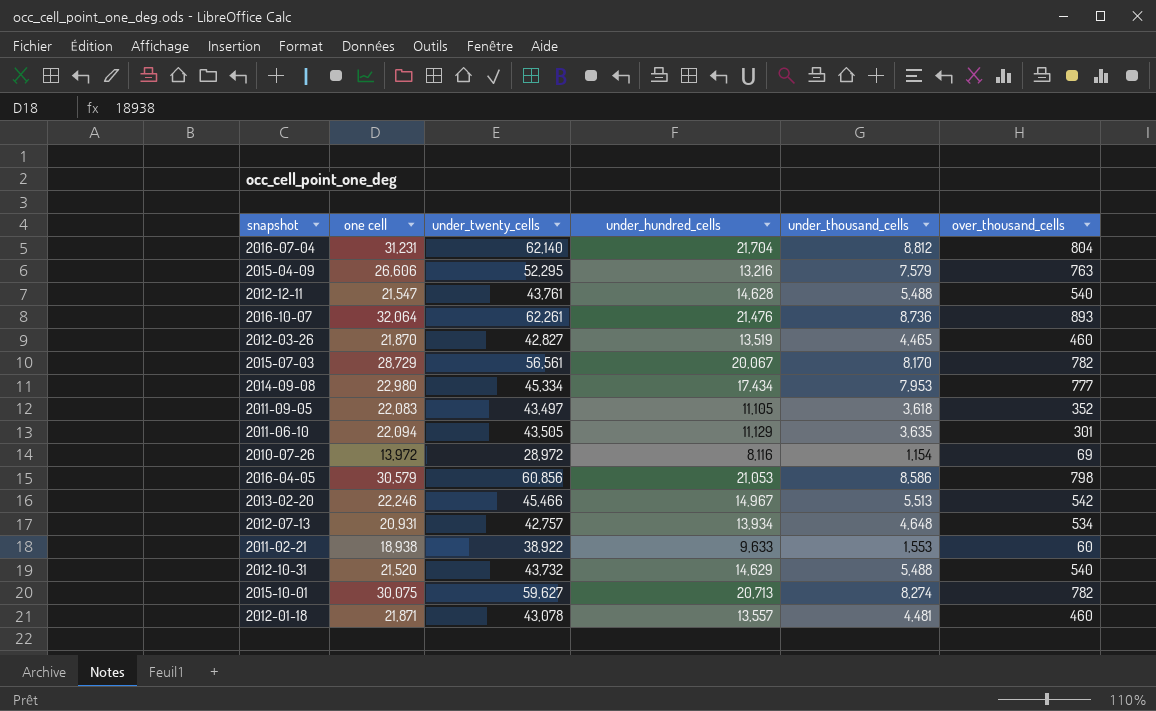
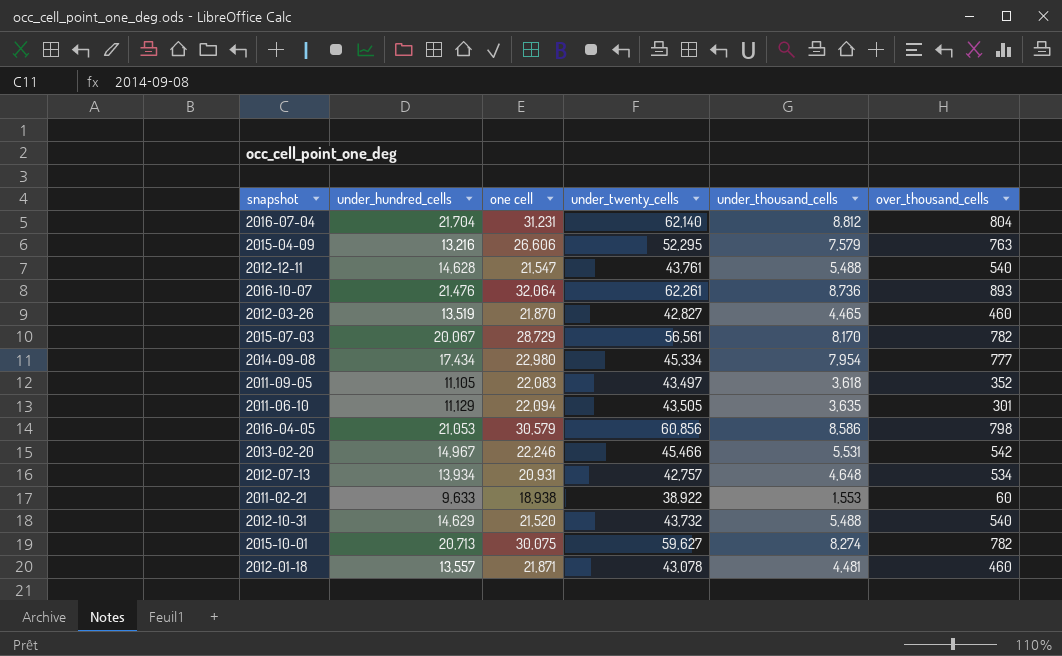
column under_hundred_cells | position: 4 -> 2
row 2010-07-26: 13,972 | 28,972 | 8,116 | 1,154 | 69 -> none
2014-09-08 | under_thousand_cells: 7,953 -> 7,954
2013-02-20 | under_thousand_cells: 5,513 -> 5,531

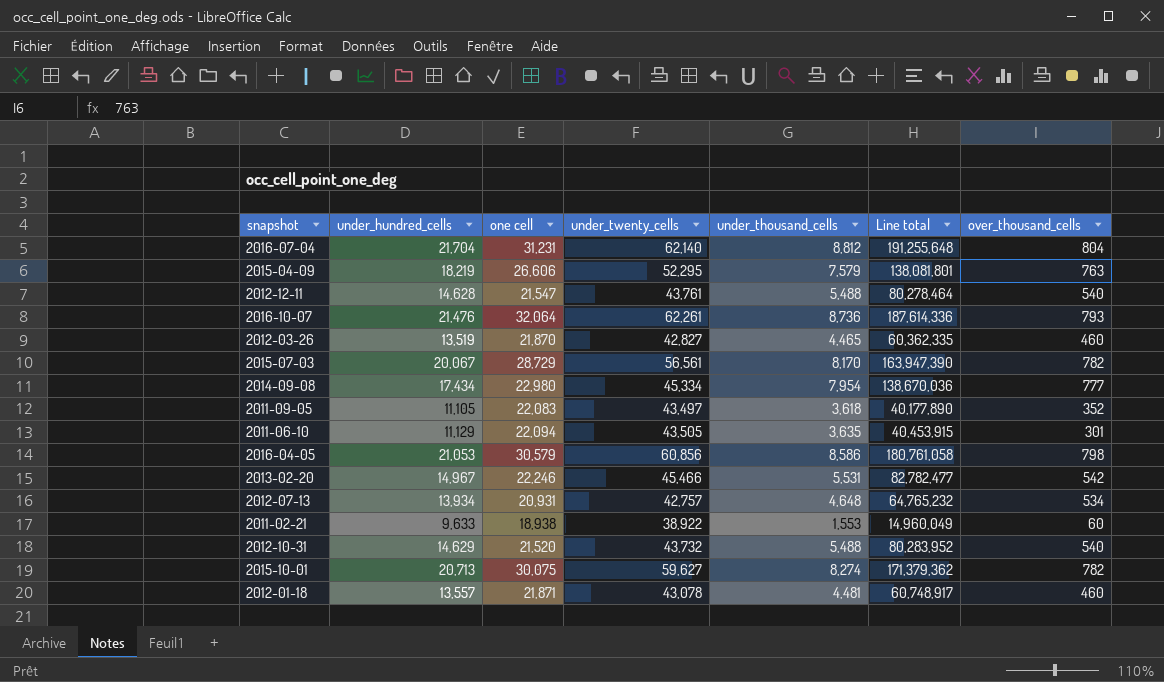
column Line total | formula: none -> [under_hundred_cells] * [under_thousand_cells]
2015-04-09 | under_hundred_cells: 13,216 -> 18,219
2016-10-07 | over_thousand_cells: 893 -> 793

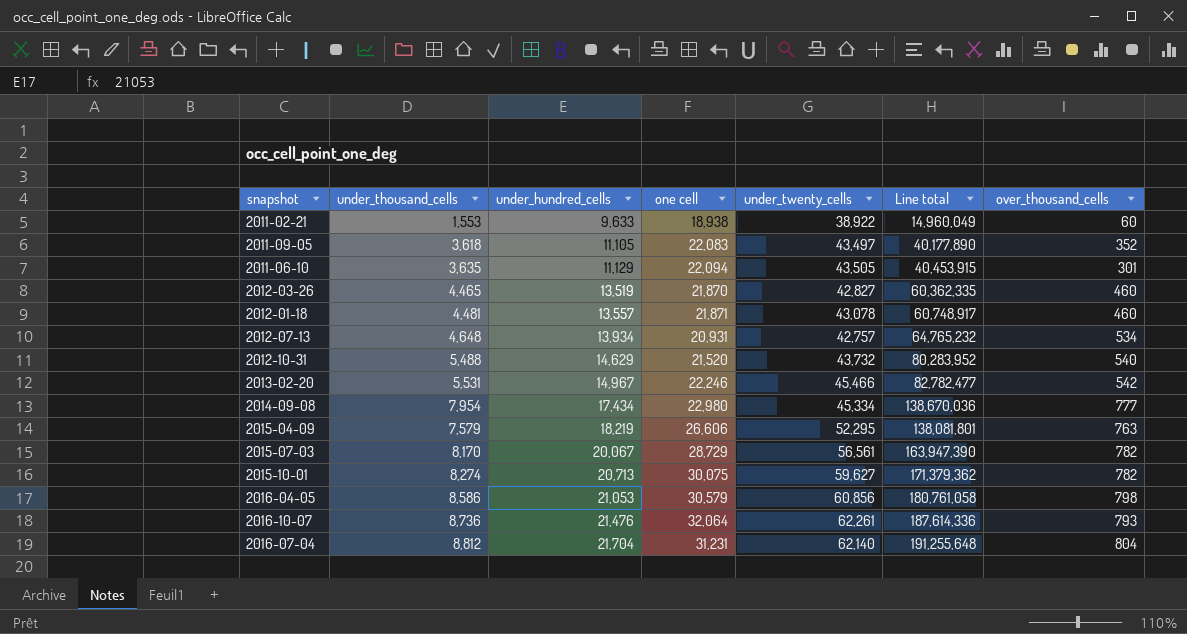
row order: none -> under_hundred_cells ascending
column under_thousand_cells | position: 5 -> 2
row 2012-12-11: 14,628 | 21,547 | 43,761 | 5,488 | 80,278,464 | 540 -> none

